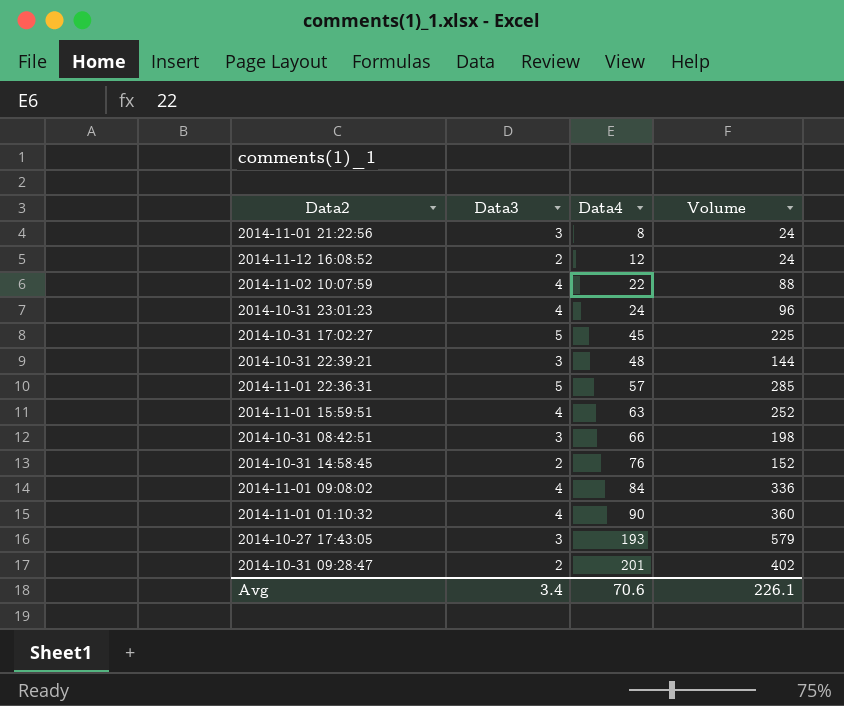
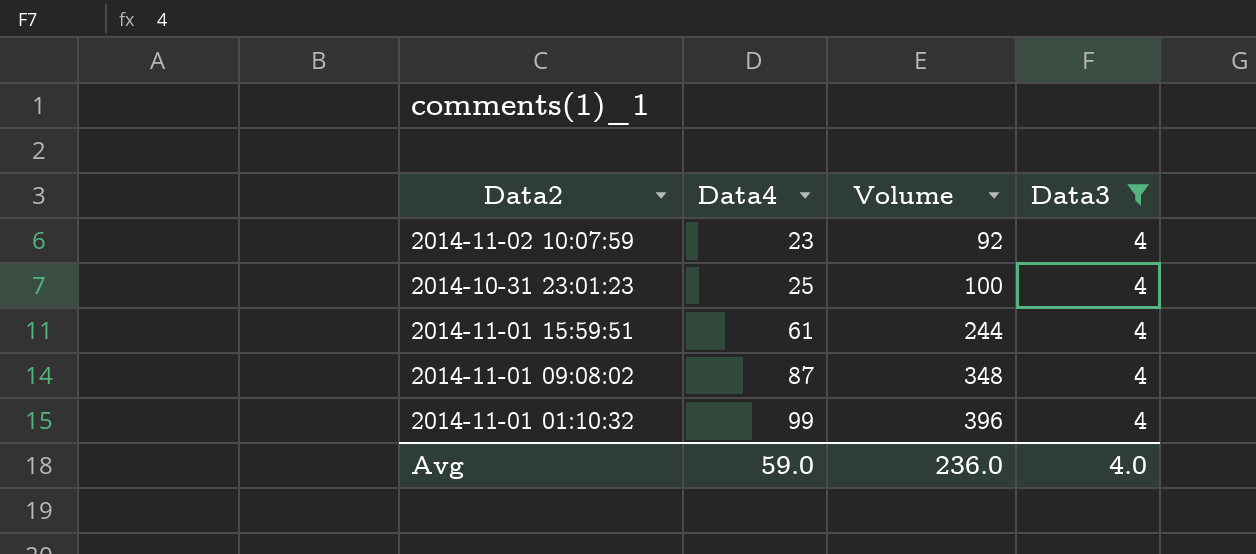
filter: none -> Data3 = 4
column Data3 | position: 2 -> 4
2014-11-02 10:07:59 | Data4: 22 -> 23
2014-11-02 10:07:59 | Volume: 88 -> 92
2014-10-31 23:01:23 | Data4: 24 -> 25
2014-10-31 23:01:23 | Volume: 96 -> 100
2014-11-01 15:59:51 | Data4: 63 -> 61
2014-11-01 15:59:51 | Volume: 252 -> 244
2014-11-01 09:08:02 | Data4: 84 -> 87
2014-11-01 09:08:02 | Volume: 336 -> 348
2014-11-01 01:10:32 | Data4: 90 -> 99
2014-11-01 01:10:32 | Volume: 360 -> 396
Avg | Data4: 70.6 -> 59.0
Avg | Volume: 226.1 -> 236.0
Avg | Data3: 3.4 -> 4.0

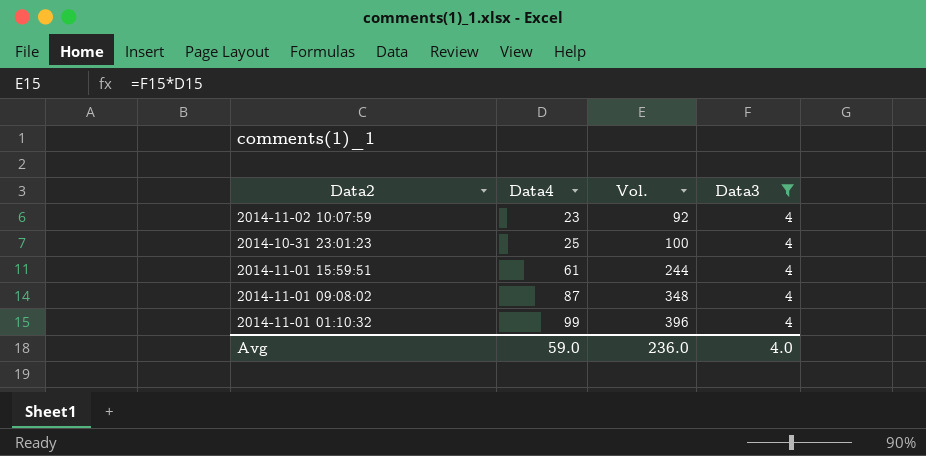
column name: Volume -> Vol.

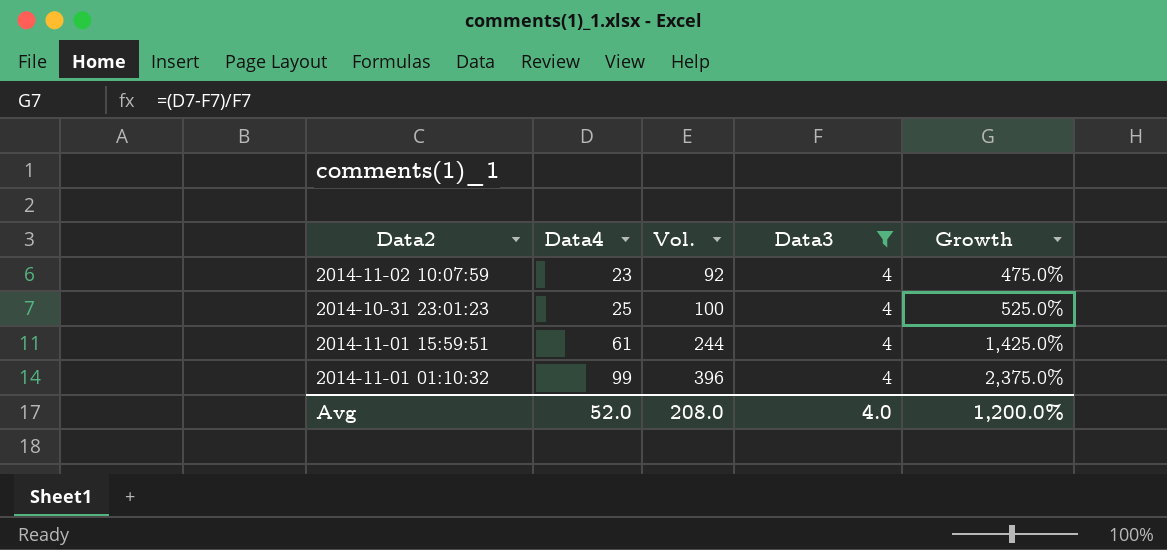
column Growth | formula: none -> ([Data4] - [Data3]) / [Data3]
row 2014-11-01 09:08:02: 87 | 348 | 4 -> none
Avg | Data4: 59.0 -> 52.0
Avg | Vol.: 236.0 -> 208.0

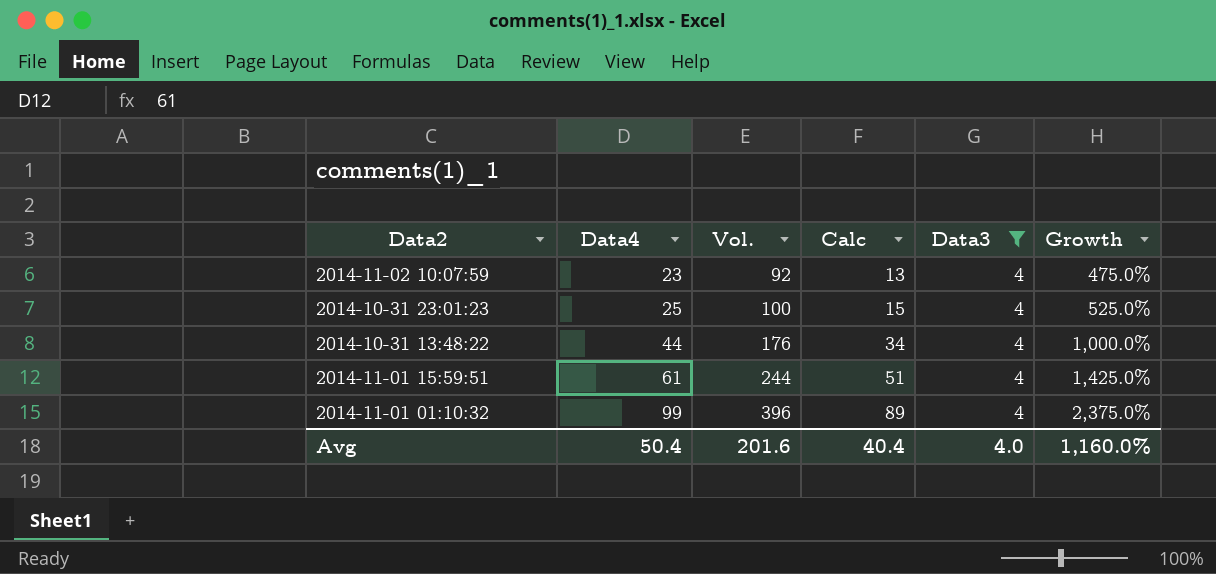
column Calc | formula: none -> [Data4] - 10
row 2014-10-31 13:48:22: none -> 44 | 176 | 34 | 4 | 1,000.0%
Avg | Data4: 52.0 -> 50.4
Avg | Vol.: 208.0 -> 201.6
Avg | Growth: 1,200.0% -> 1,160.0%

